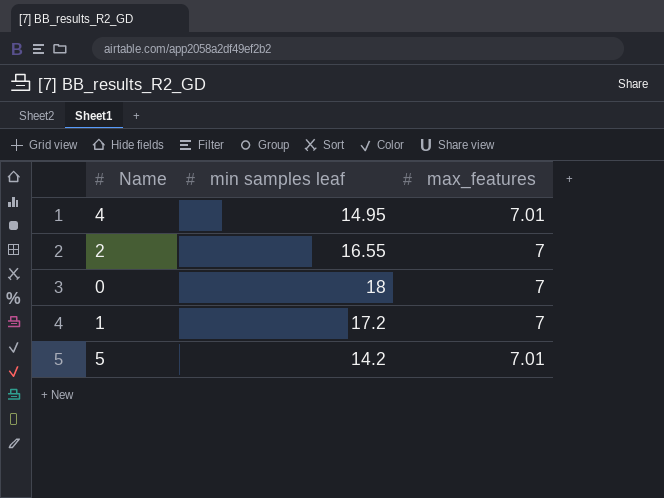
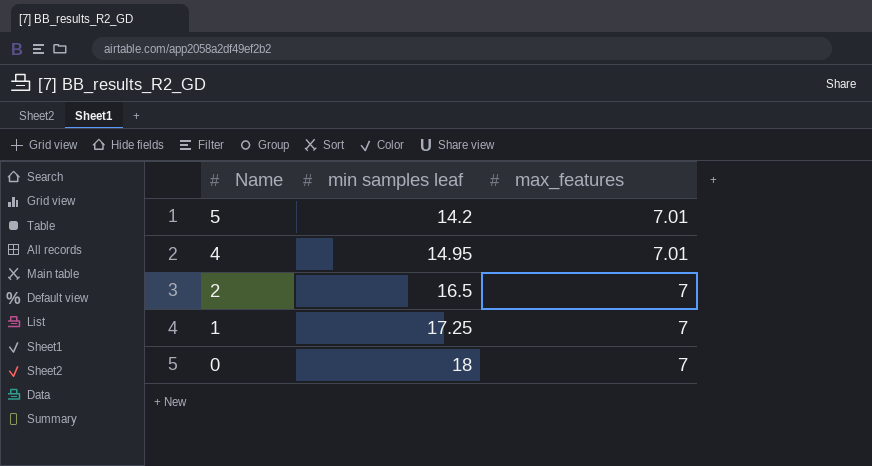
row order: none -> Name descending
2 | min samples leaf: 16.55 -> 16.5
1 | min samples leaf: 17.2 -> 17.25

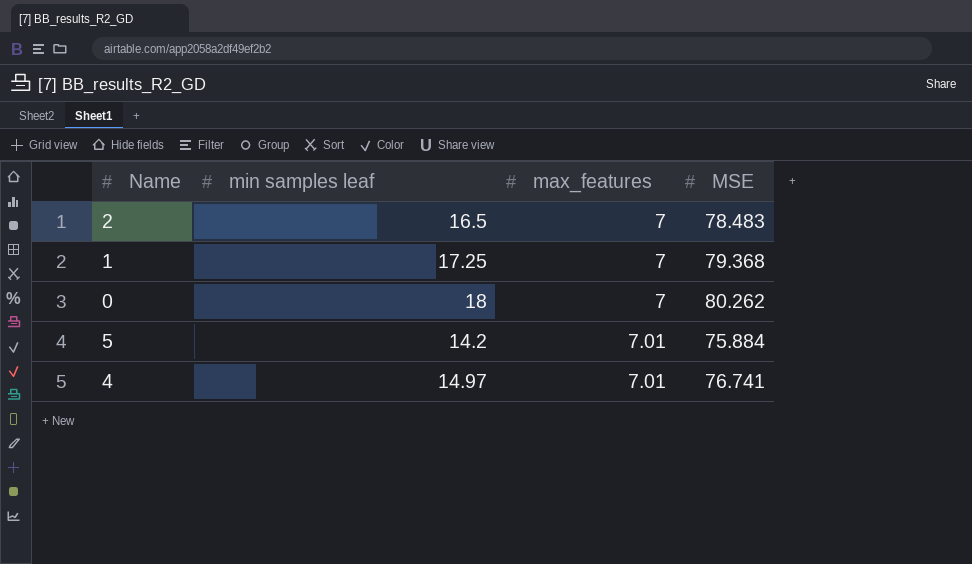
row order: Name descending -> max_features ascending
column MSE | position: none -> 4
4 | min samples leaf: 14.95 -> 14.97

